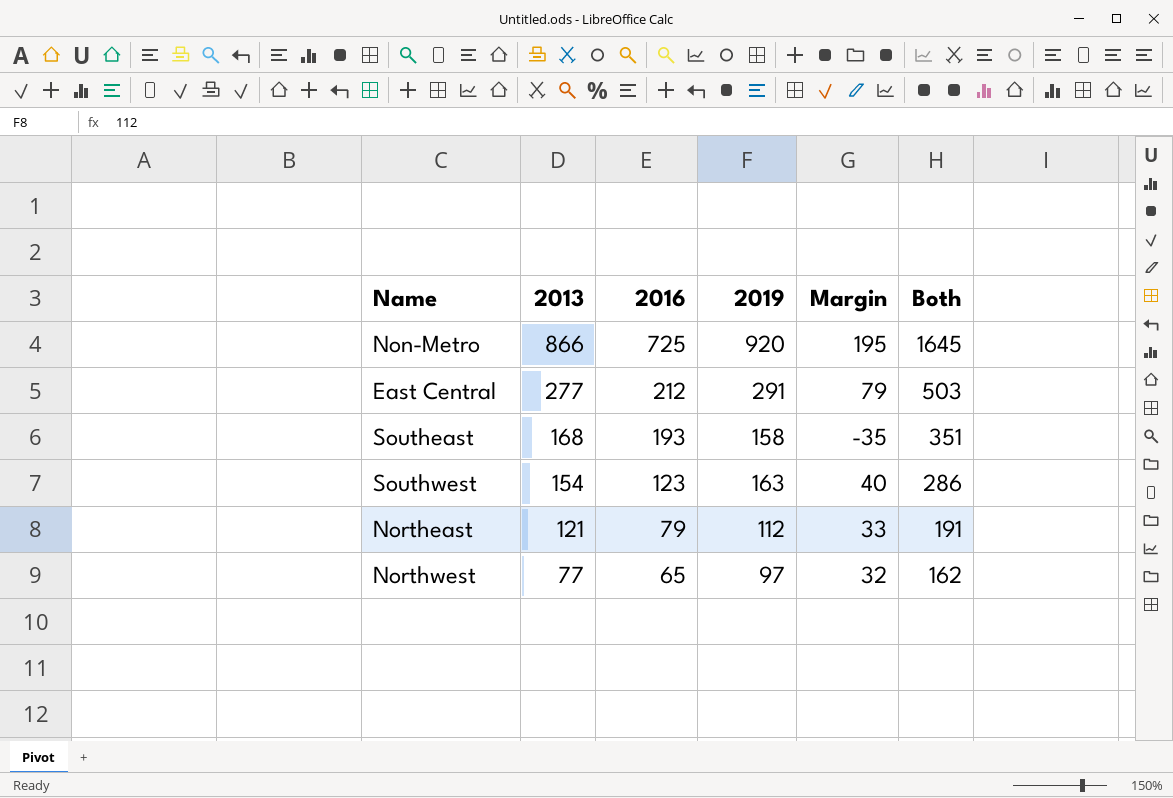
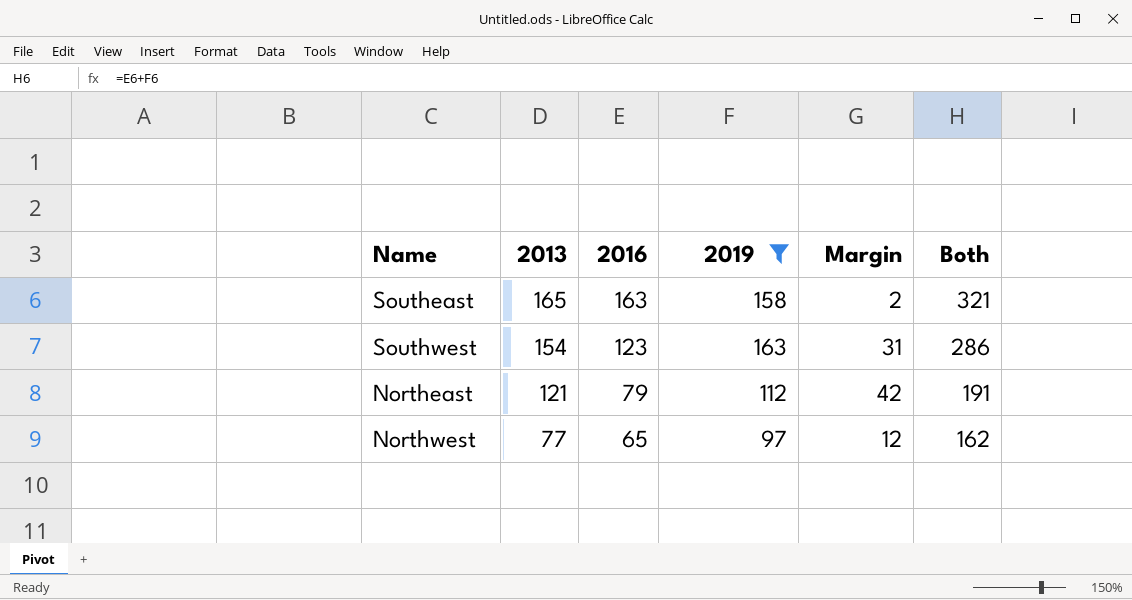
filter: none -> 2019 <= 163
column Margin | formula: [2019] - [2016] -> [2013] - [2016]
Southeast | 2013: 168 -> 165
Southeast | 2016: 193 -> 163
Southeast | Both: 351 -> 321

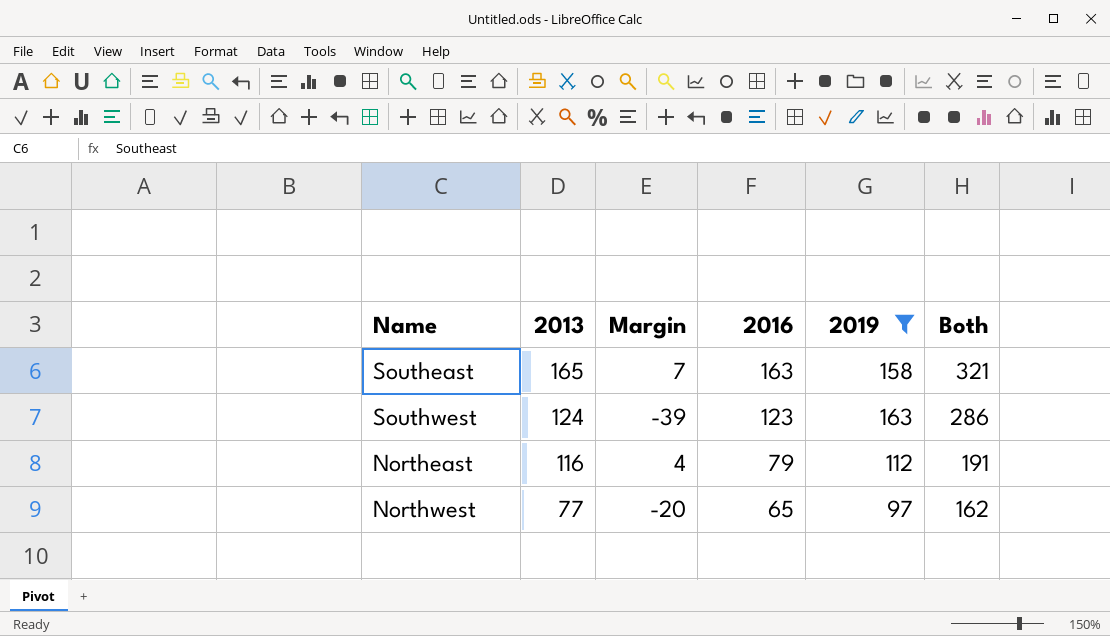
column Margin | formula: [2013] - [2016] -> [2013] - [2019]
column Margin | position: 5 -> 3
Southwest | 2013: 154 -> 124
Northeast | 2013: 121 -> 116

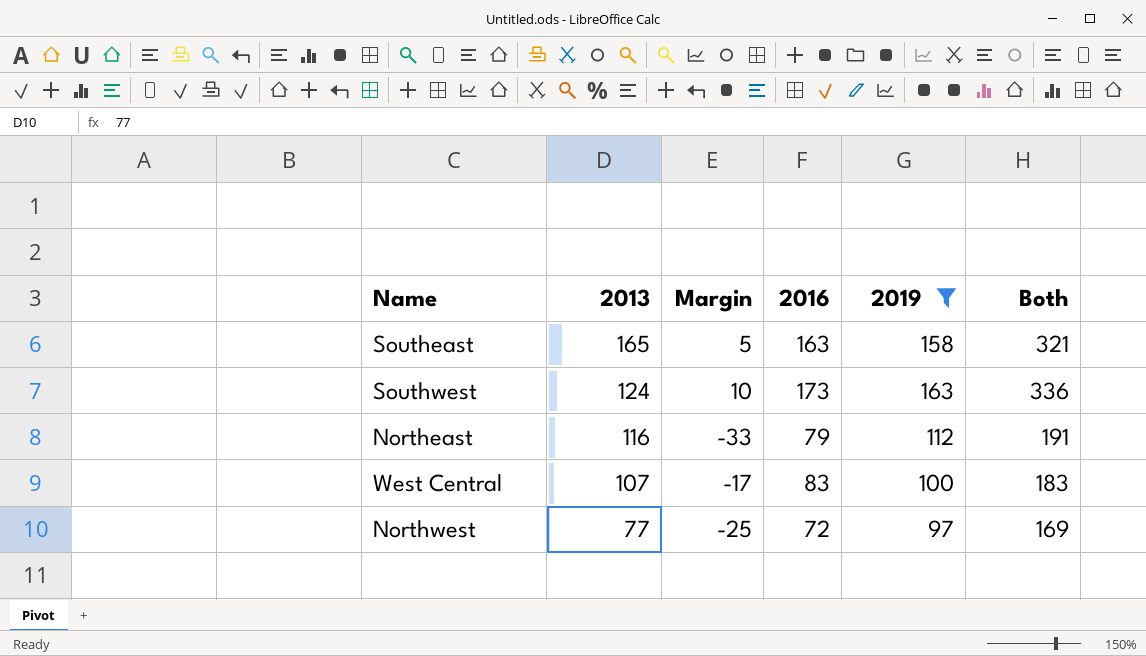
column Margin | formula: [2013] - [2019] -> [2016] - [2019]
Southwest | 2016: 123 -> 173
Southwest | Both: 286 -> 336
row West Central: none -> 107 | -17 | 83 | 100 | 183
Northwest | 2016: 65 -> 72
Northwest | Both: 162 -> 169

